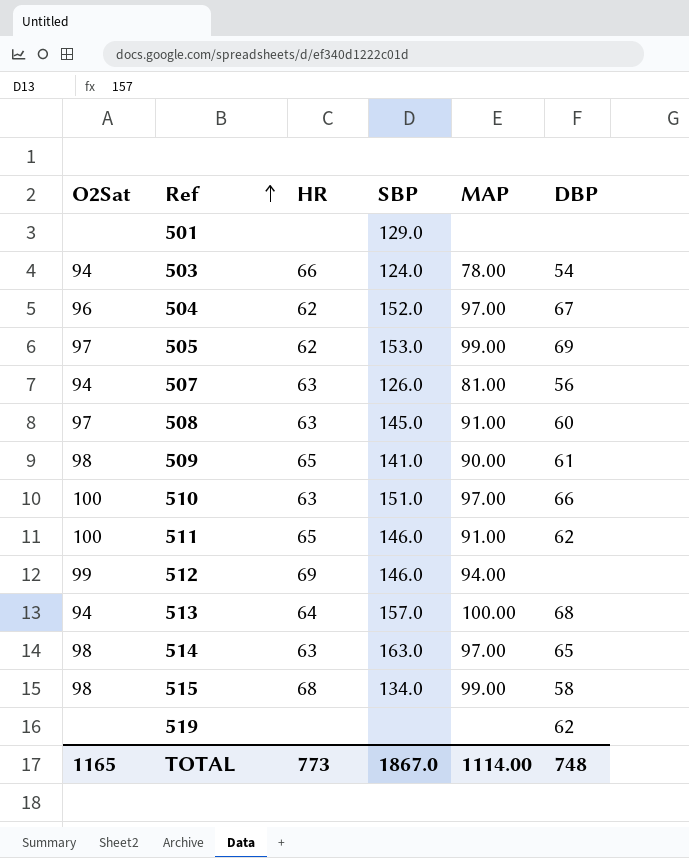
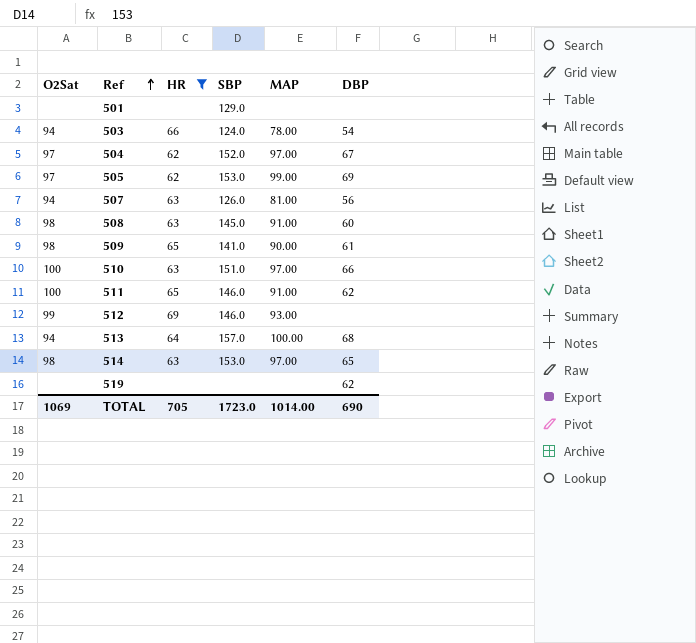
filter: none -> HR != 68
504 | O2Sat: 96 -> 97
508 | O2Sat: 97 -> 98
512 | MAP: 94.00 -> 93.00
514 | SBP: 163.0 -> 153.0
TOTAL | O2Sat: 1165 -> 1069
TOTAL | HR: 773 -> 705
TOTAL | SBP: 1867.0 -> 1723.0
TOTAL | MAP: 1114.00 -> 1014.00
TOTAL | DBP: 748 -> 690

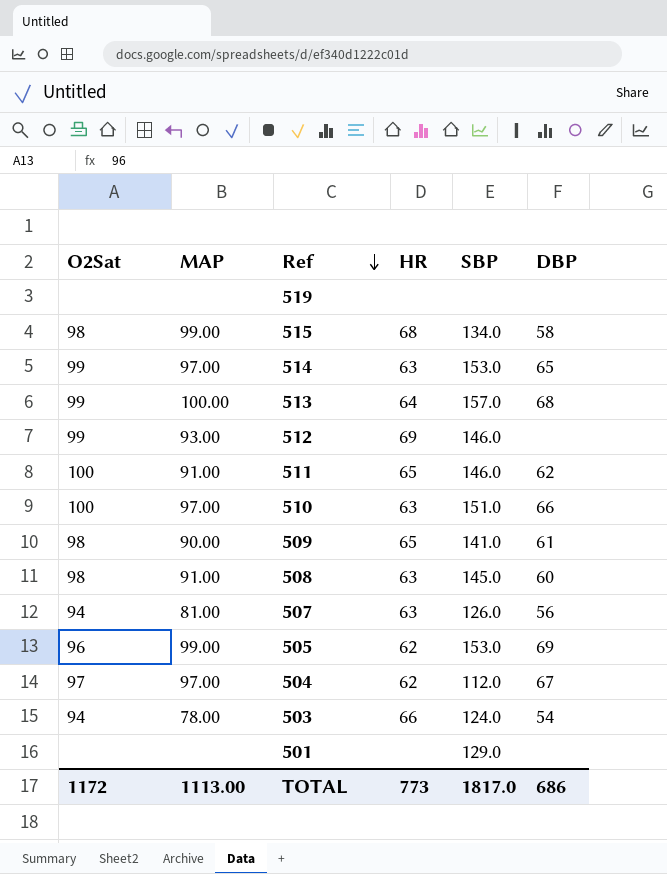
filter: HR != 68 -> none
row order: Ref ascending -> Ref descending
column MAP | position: 5 -> 2
519 | DBP: 62 -> none
514 | O2Sat: 98 -> 99
513 | O2Sat: 94 -> 99
505 | O2Sat: 97 -> 96
504 | SBP: 152.0 -> 112.0
TOTAL | O2Sat: 1069 -> 1172
TOTAL | MAP: 1014.00 -> 1113.00
TOTAL | HR: 705 -> 773
TOTAL | SBP: 1723.0 -> 1817.0
TOTAL | DBP: 690 -> 686

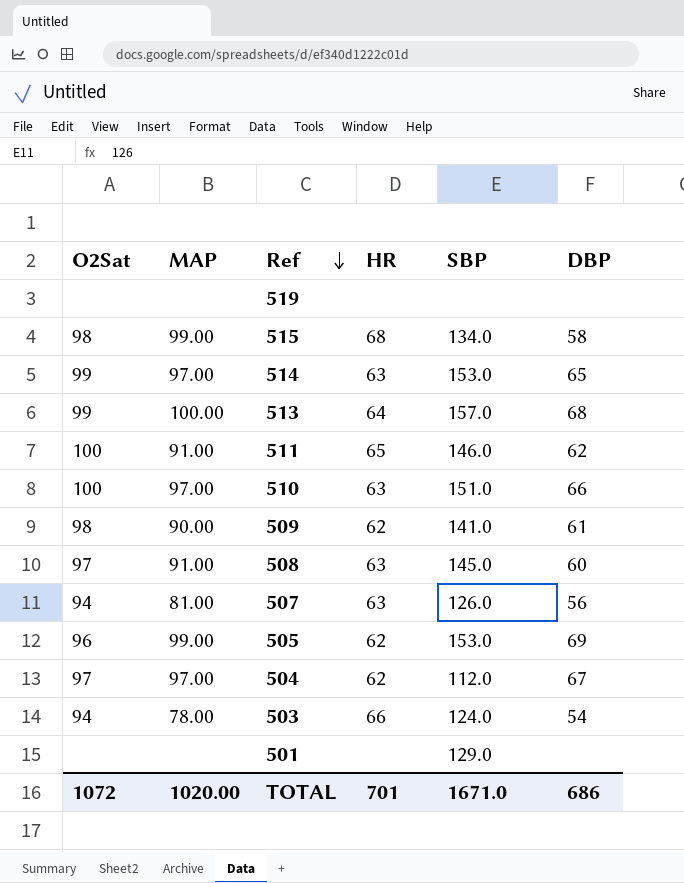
row 512: 99 | 93.00 | 69 | 146.0 | none -> none
509 | HR: 65 -> 62
508 | O2Sat: 98 -> 97
TOTAL | O2Sat: 1172 -> 1072
TOTAL | MAP: 1113.00 -> 1020.00
TOTAL | HR: 773 -> 701
TOTAL | SBP: 1817.0 -> 1671.0

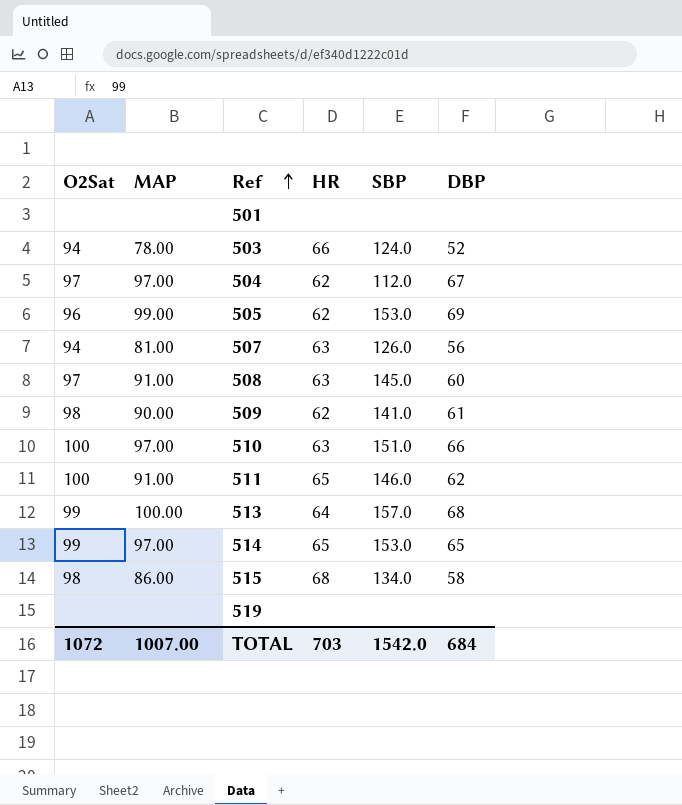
row order: Ref descending -> Ref ascending
501 | SBP: 129.0 -> none
503 | DBP: 54 -> 52
514 | HR: 63 -> 65
515 | MAP: 99.00 -> 86.00
TOTAL | MAP: 1020.00 -> 1007.00
TOTAL | HR: 701 -> 703
TOTAL | SBP: 1671.0 -> 1542.0
TOTAL | DBP: 686 -> 684

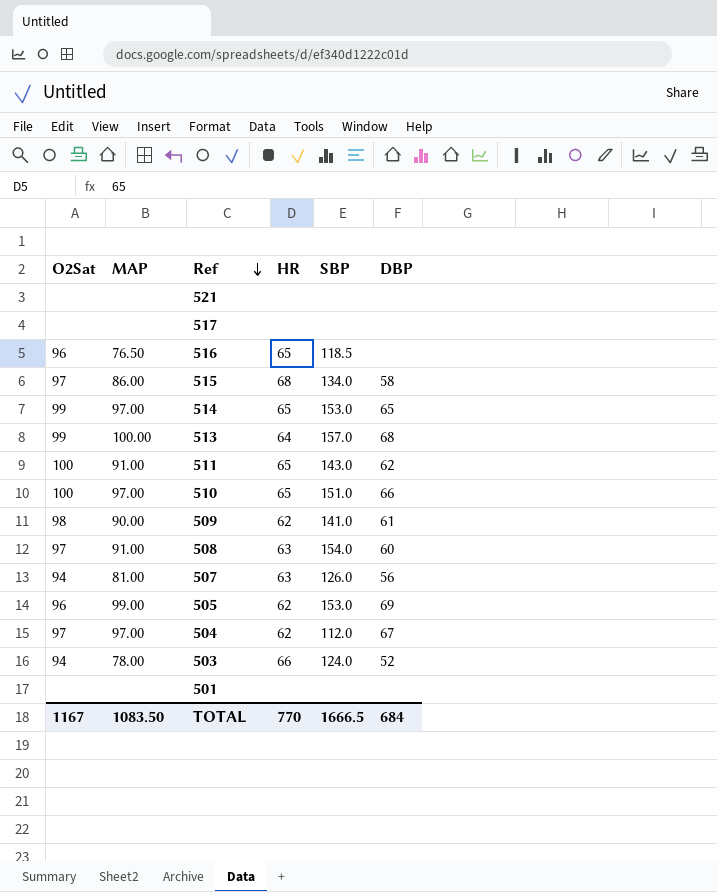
row order: Ref ascending -> Ref descending
row 519: none | none | none | none | none -> none
row 521: none -> none | none | none | none | none
row 517: none -> none | none | none | none | none
row 516: none -> 96 | 76.50 | 65 | 118.5 | none
515 | O2Sat: 98 -> 97
511 | SBP: 146.0 -> 143.0
510 | HR: 63 -> 65
508 | SBP: 145.0 -> 154.0
TOTAL | O2Sat: 1072 -> 1167
TOTAL | MAP: 1007.00 -> 1083.50
TOTAL | HR: 703 -> 770
TOTAL | SBP: 1542.0 -> 1666.5

